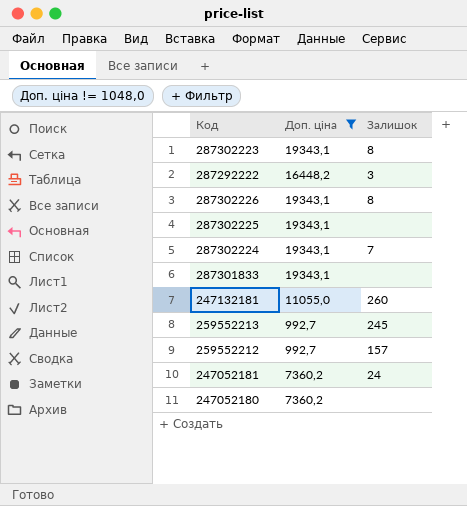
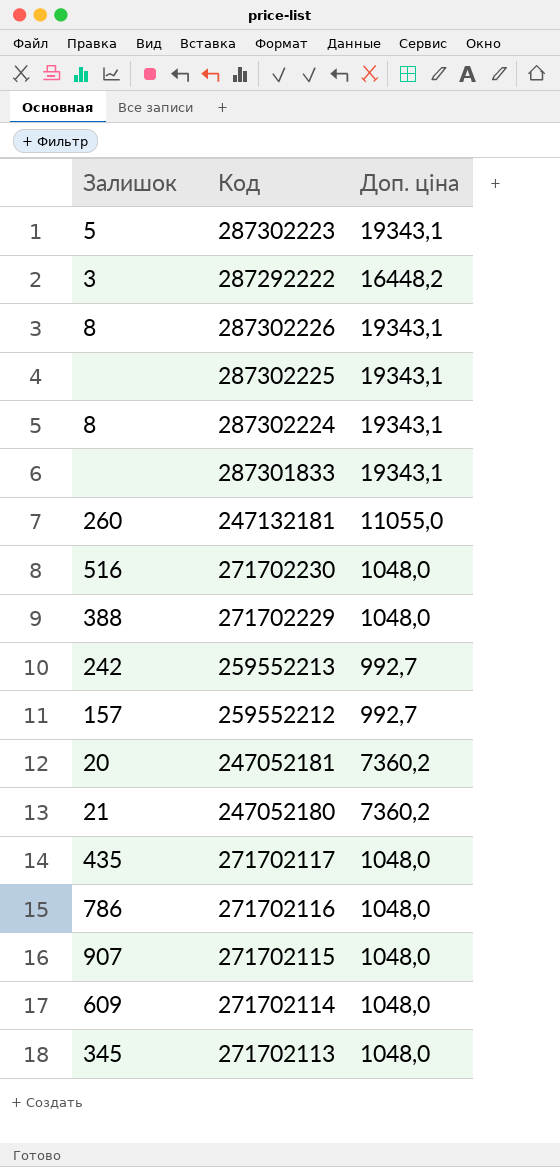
filter: Доп. ціна != 1048,0 -> none
column Залишок | position: 3 -> 1
287302223 | Залишок: 8 -> 5
287302224 | Залишок: 7 -> 8
259552213 | Залишок: 245 -> 242
247052181 | Залишок: 24 -> 20
247052180 | Залишок: none -> 21

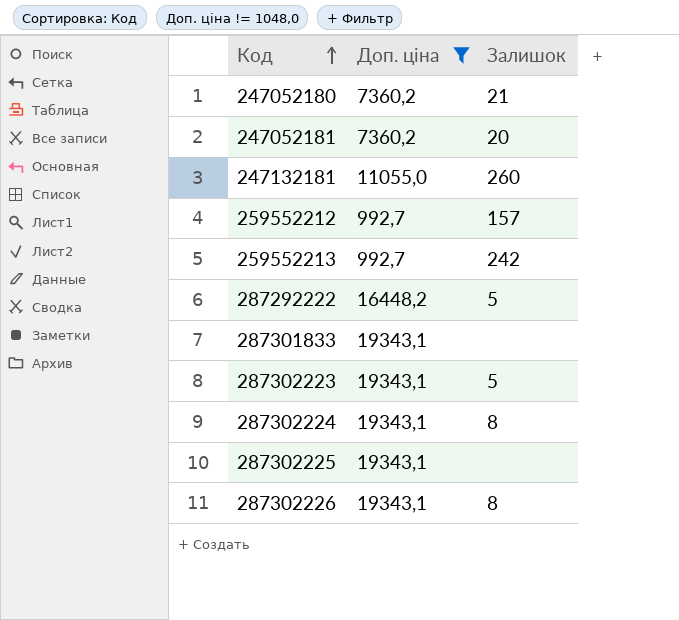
filter: none -> Доп. ціна != 1048,0
row order: none -> Код ascending
column Залишок | position: 1 -> 3
287292222 | Залишок: 3 -> 5

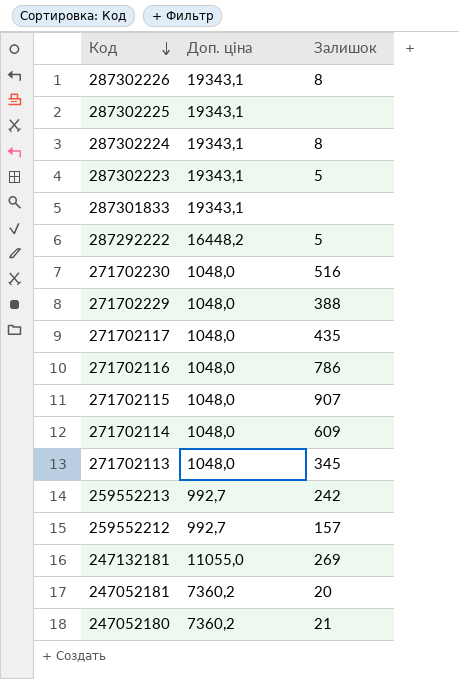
filter: Доп. ціна != 1048,0 -> none
row order: Код ascending -> Код descending
247132181 | Залишок: 260 -> 269

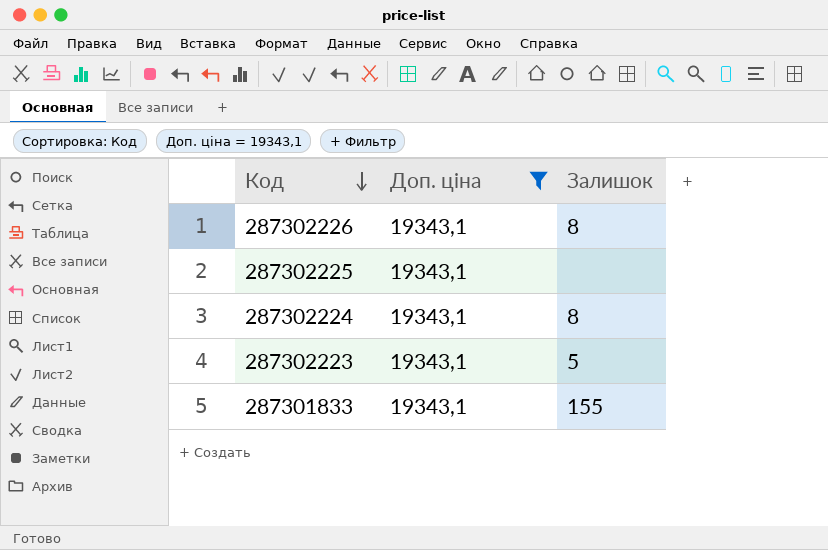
filter: none -> Доп. ціна = 19343,1
287301833 | Залишок: none -> 155

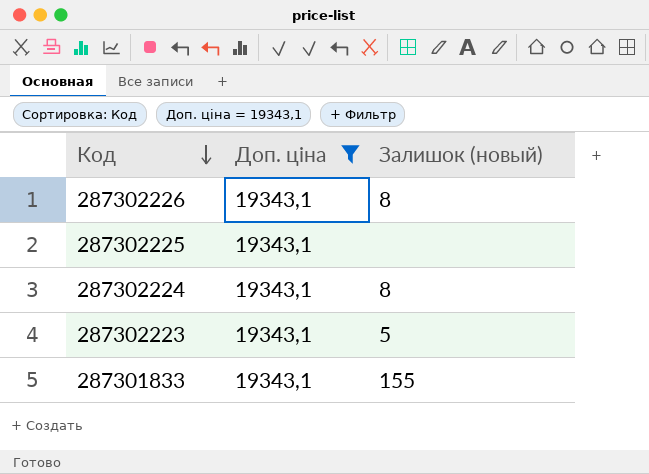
column name: Залишок -> Залишок (новый)

